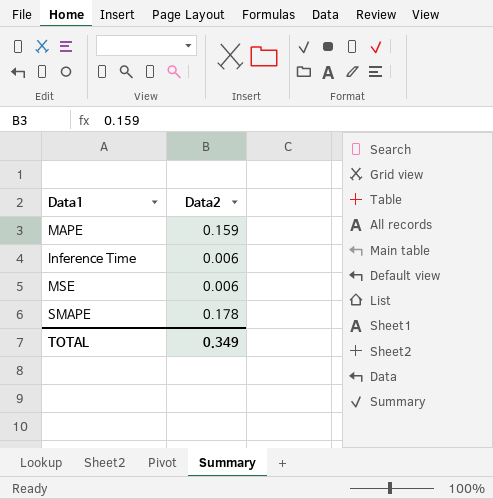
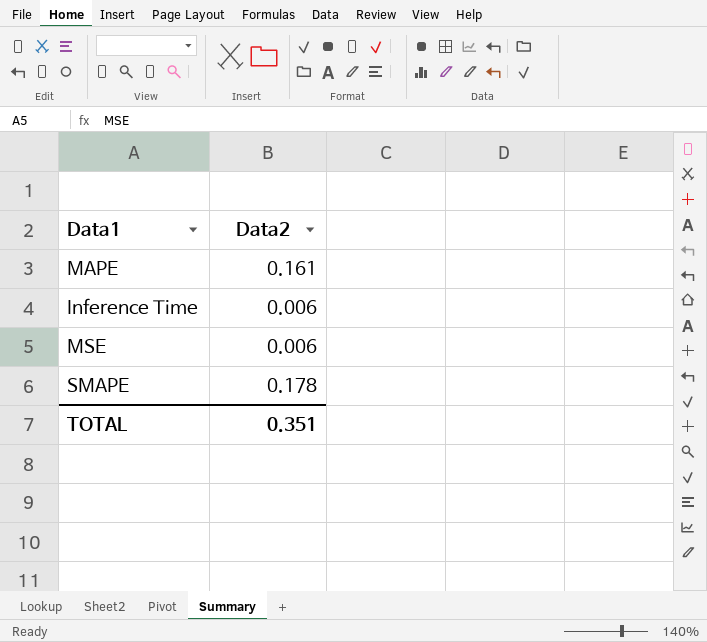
MAPE | Data2: 0.159 -> 0.161
TOTAL | Data2: 0.349 -> 0.351

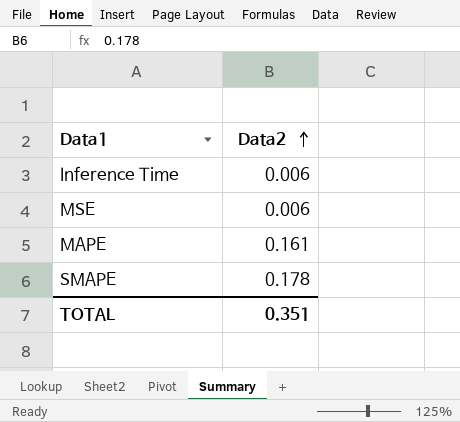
row order: none -> Data2 ascending

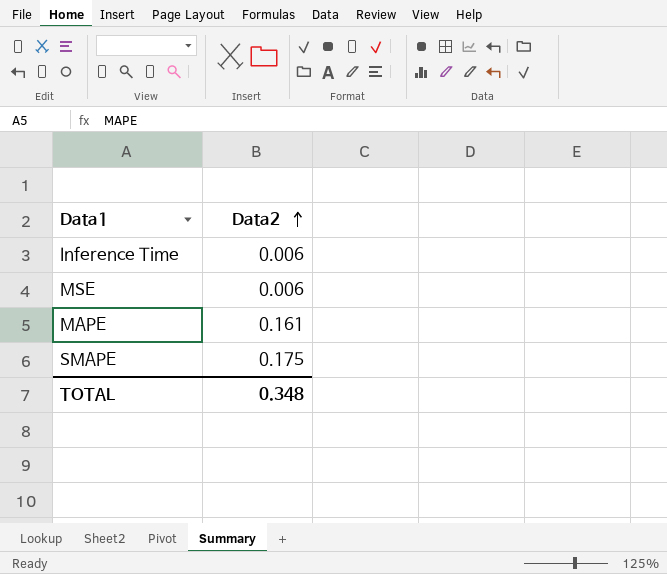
SMAPE | Data2: 0.178 -> 0.175
TOTAL | Data2: 0.351 -> 0.348

